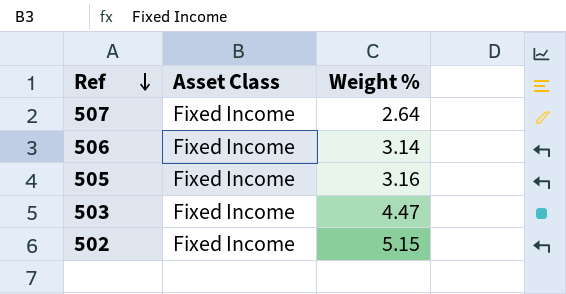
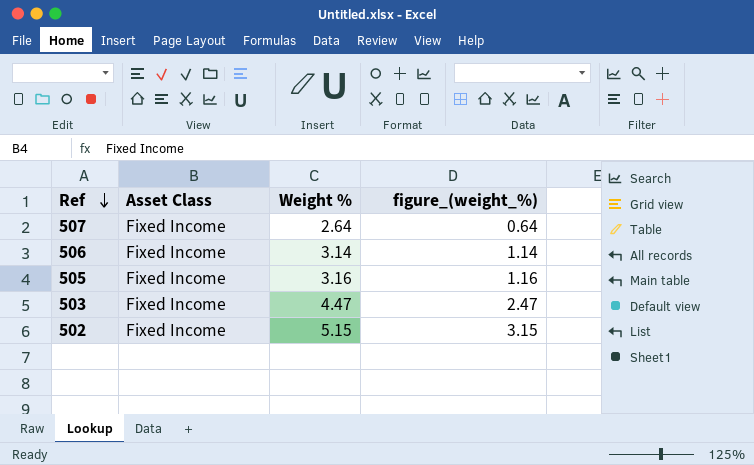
column figure_(weight_%) | formula: none -> [Weight %] - 2

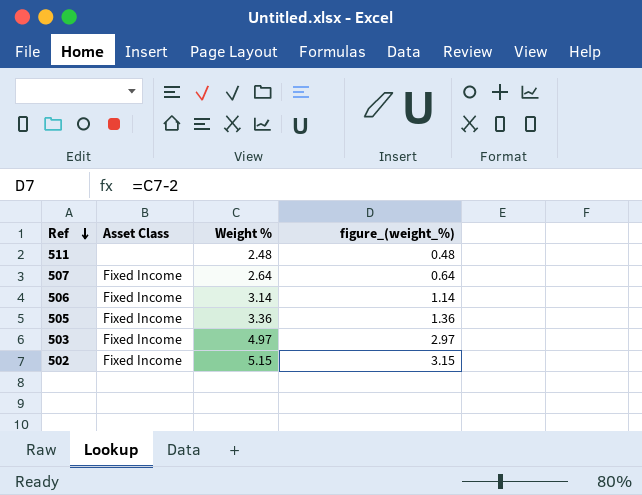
row 511: none -> none | 2.48 | 0.48
505 | Weight %: 3.16 -> 3.36
505 | figure_(weight_%): 1.16 -> 1.36
503 | Weight %: 4.47 -> 4.97
503 | figure_(weight_%): 2.47 -> 2.97

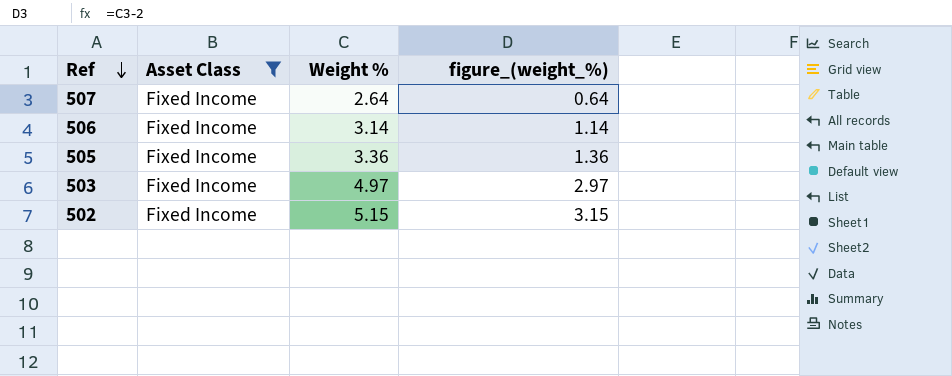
filter: none -> Asset Class = Fixed Income

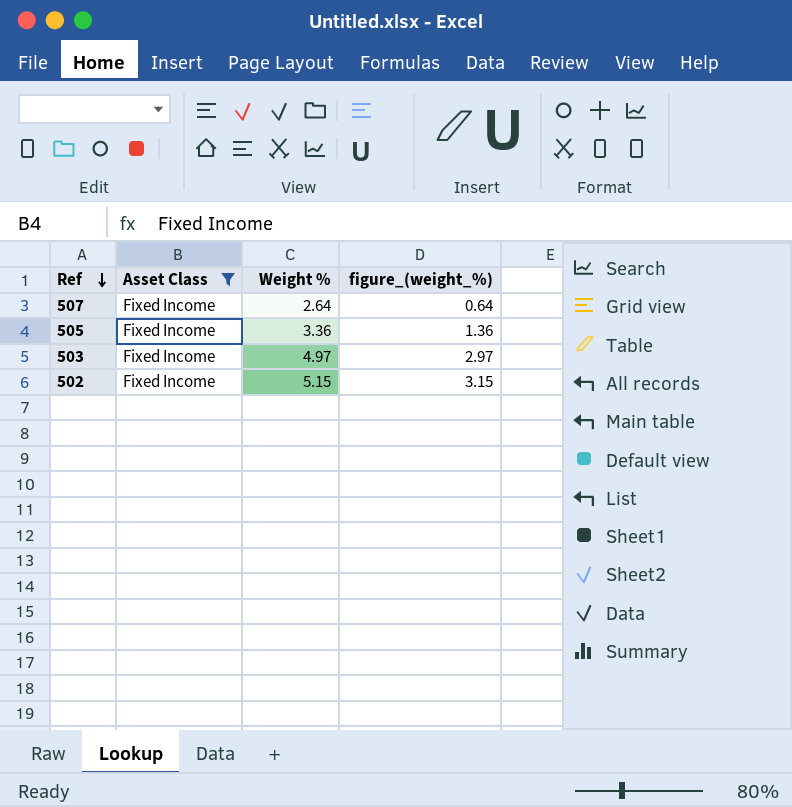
row 506: Fixed Income | 3.14 | 1.14 -> none

